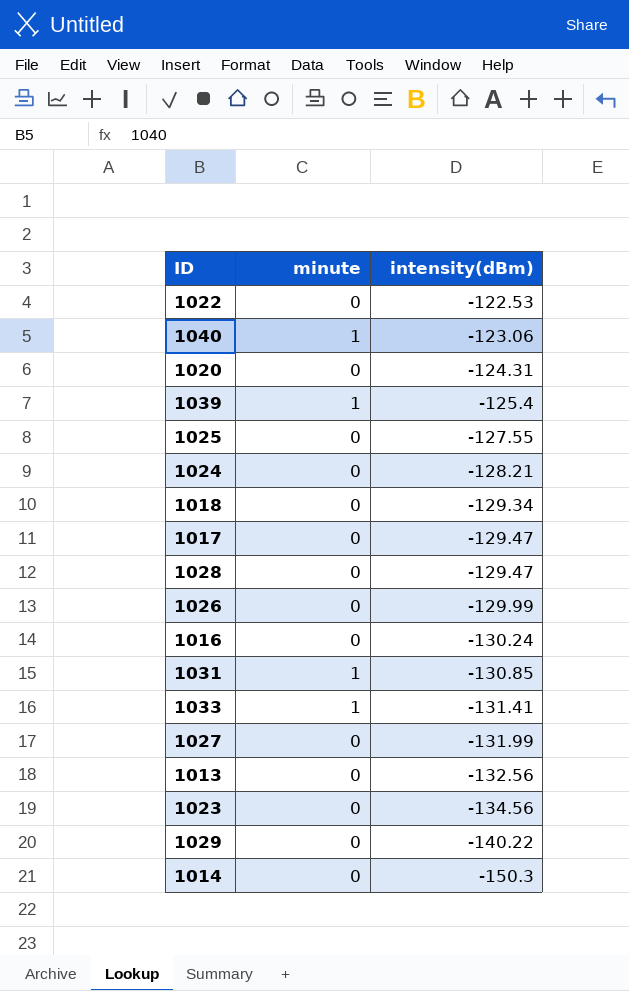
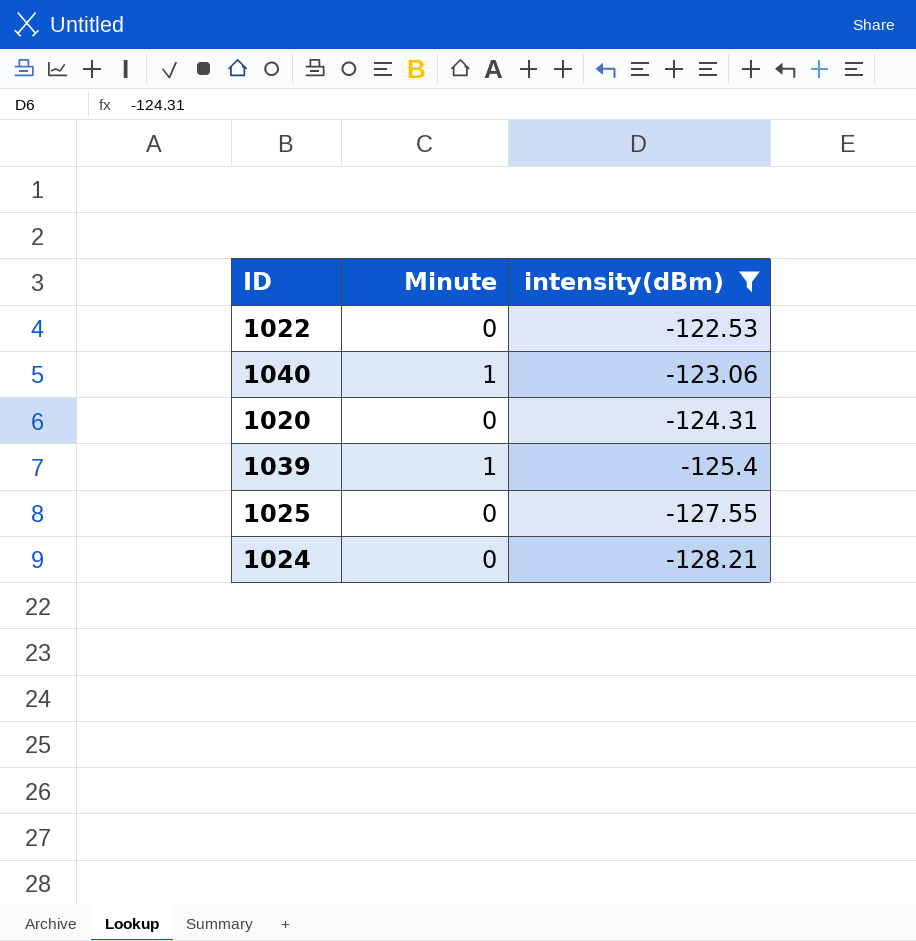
filter: none -> intensity(dBm) >= -128.21
column name: minute -> Minute

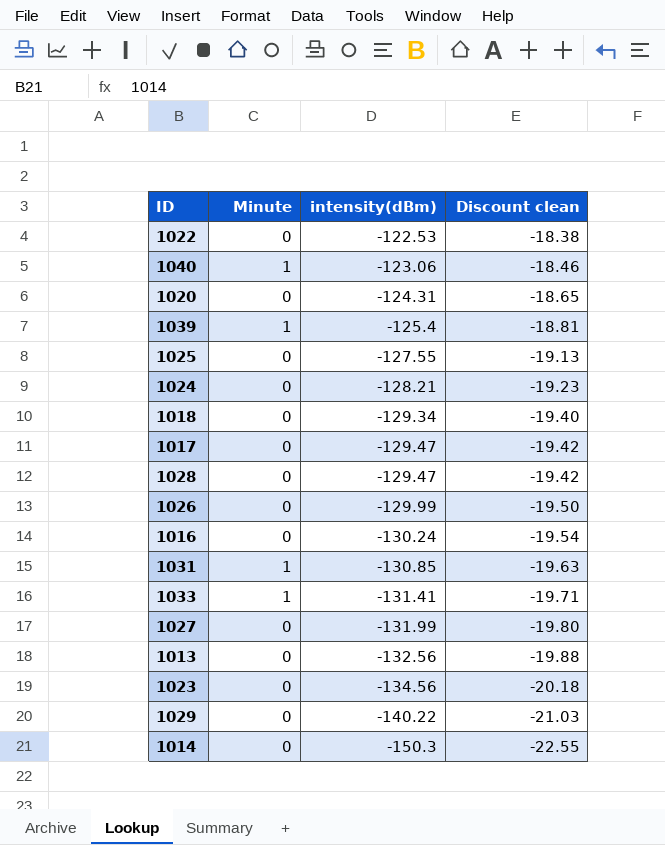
filter: intensity(dBm) >= -128.21 -> none
column Discount clean | formula: none -> [intensity(dBm)] * 0.15

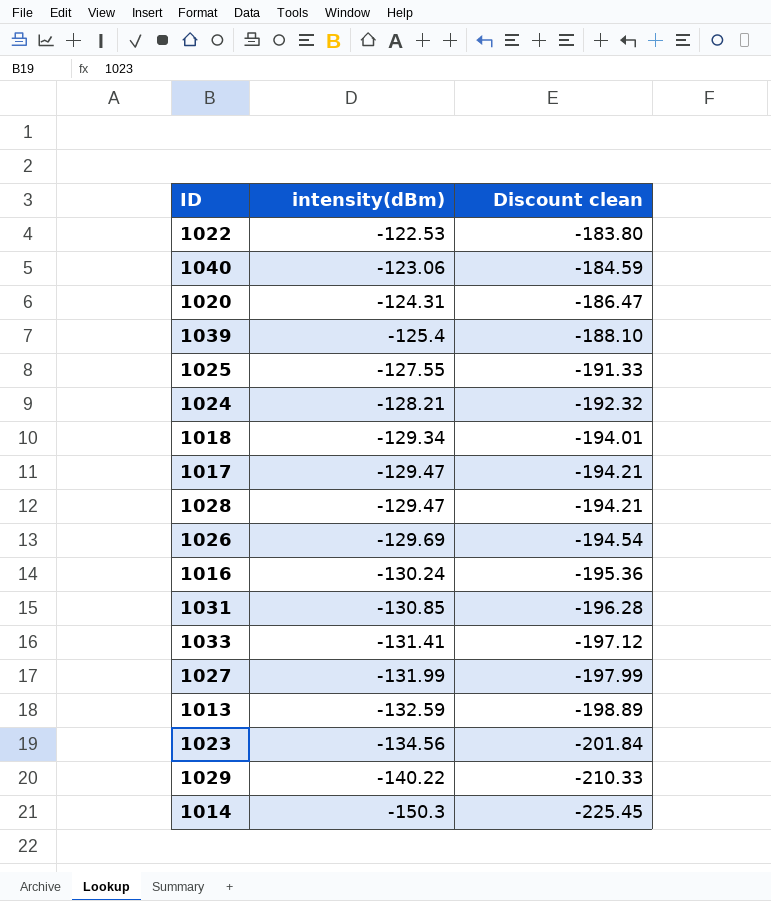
column Minute | position: 2 -> none
column Discount clean | formula: [intensity(dBm)] * 0.15 -> [intensity(dBm)] * 1.5
1026 | intensity(dBm): -129.99 -> -129.69
1013 | intensity(dBm): -132.56 -> -132.59

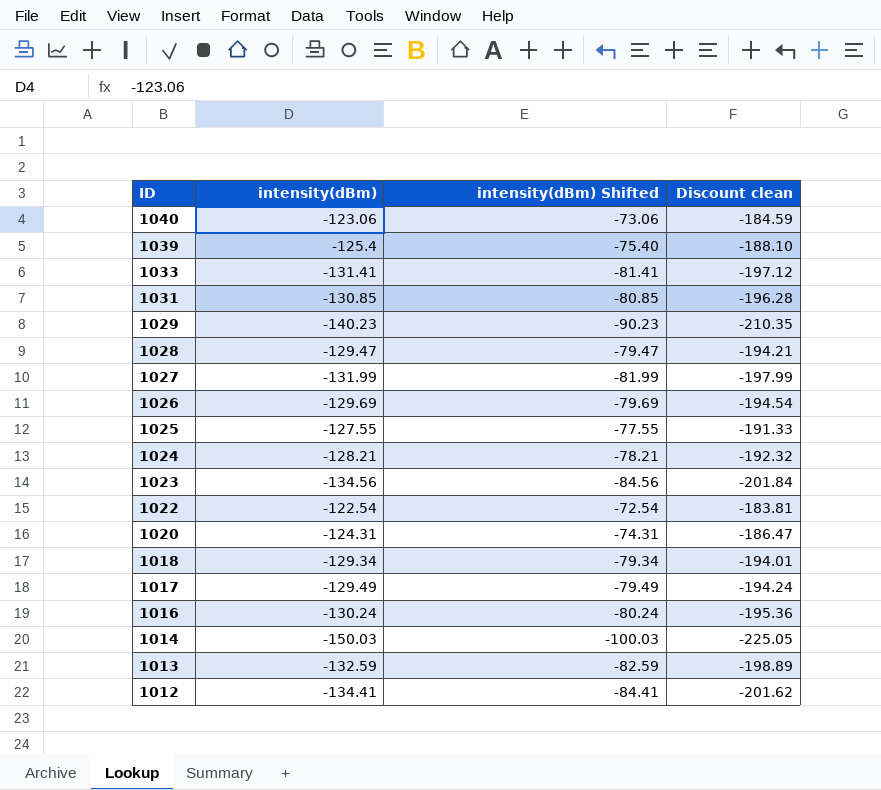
row order: intensity(dBm) descending -> ID descending
column intensity(dBm) Shifted | formula: none -> [intensity(dBm)] + 50
1029 | intensity(dBm): -140.22 -> -140.23
1029 | Discount clean: -210.33 -> -210.35
1022 | intensity(dBm): -122.53 -> -122.54
1022 | Discount clean: -183.80 -> -183.81
1017 | intensity(dBm): -129.47 -> -129.49
1017 | Discount clean: -194.21 -> -194.24
1014 | intensity(dBm): -150.3 -> -150.03
1014 | Discount clean: -225.45 -> -225.05
row 1012: none -> -134.41 | -84.41 | -201.62

